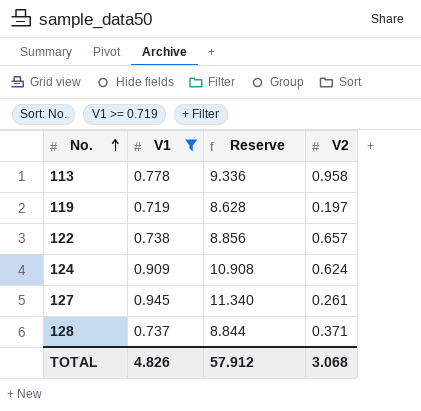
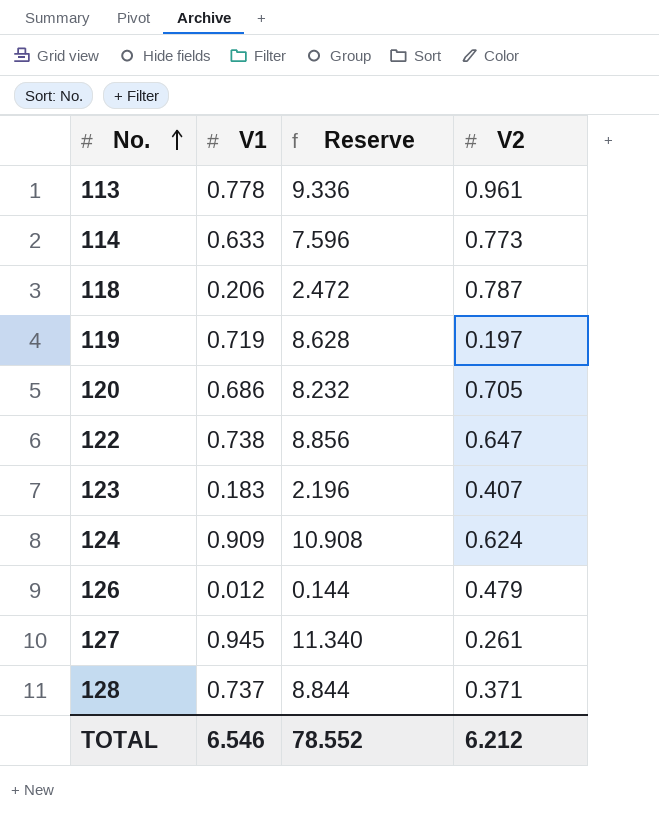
filter: V1 >= 0.719 -> none
113 | V2: 0.958 -> 0.961
122 | V2: 0.657 -> 0.647
TOTAL | V1: 4.826 -> 6.546
TOTAL | Reserve: 57.912 -> 78.552
TOTAL | V2: 3.068 -> 6.212

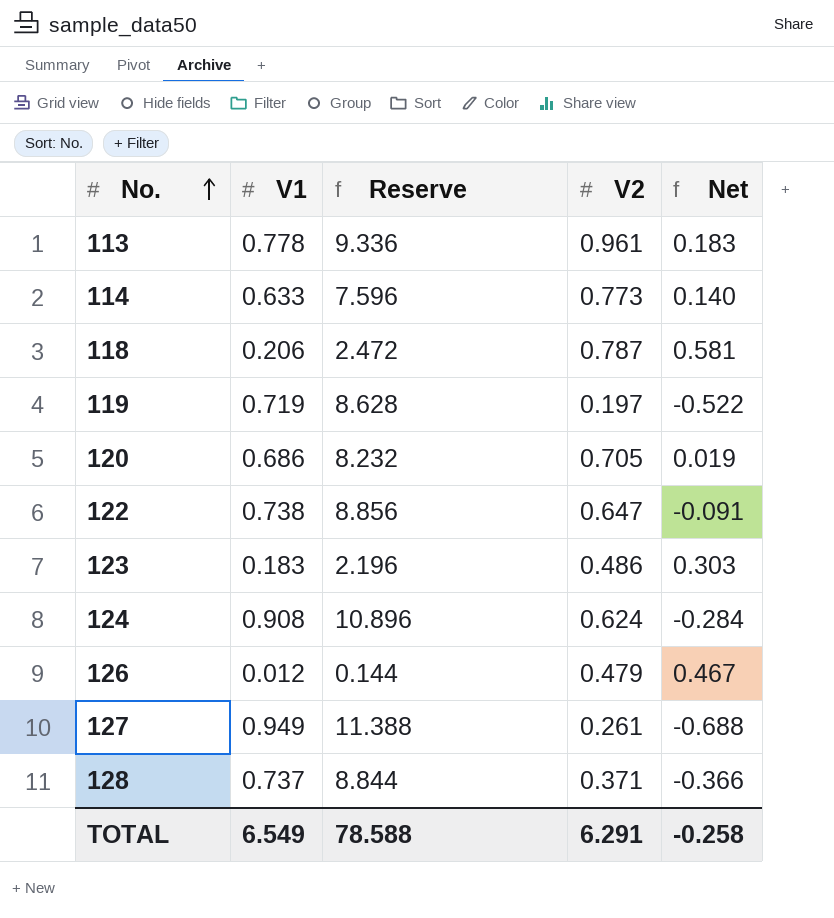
column Net | formula: none -> [V2] - [V1]
123 | V2: 0.407 -> 0.486
124 | V1: 0.909 -> 0.908
124 | Reserve: 10.908 -> 10.896
127 | V1: 0.945 -> 0.949
127 | Reserve: 11.340 -> 11.388
TOTAL | V1: 6.546 -> 6.549
TOTAL | Reserve: 78.552 -> 78.588
TOTAL | V2: 6.212 -> 6.291

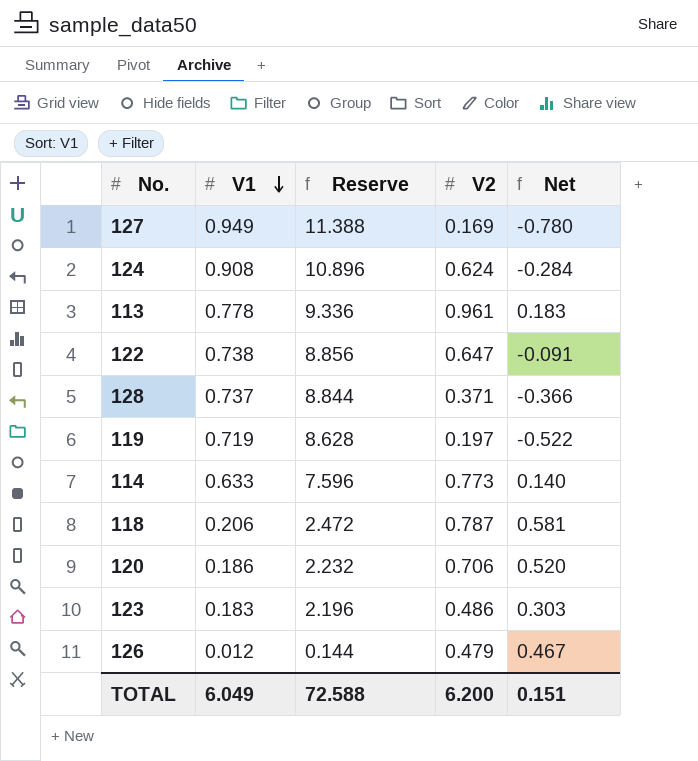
row order: No. ascending -> V1 descending
127 | V2: 0.261 -> 0.169
127 | Net: -0.688 -> -0.780
120 | V1: 0.686 -> 0.186
120 | Reserve: 8.232 -> 2.232
120 | V2: 0.705 -> 0.706
120 | Net: 0.019 -> 0.520
TOTAL | V1: 6.549 -> 6.049
TOTAL | Reserve: 78.588 -> 72.588
TOTAL | V2: 6.291 -> 6.200
TOTAL | Net: -0.258 -> 0.151

